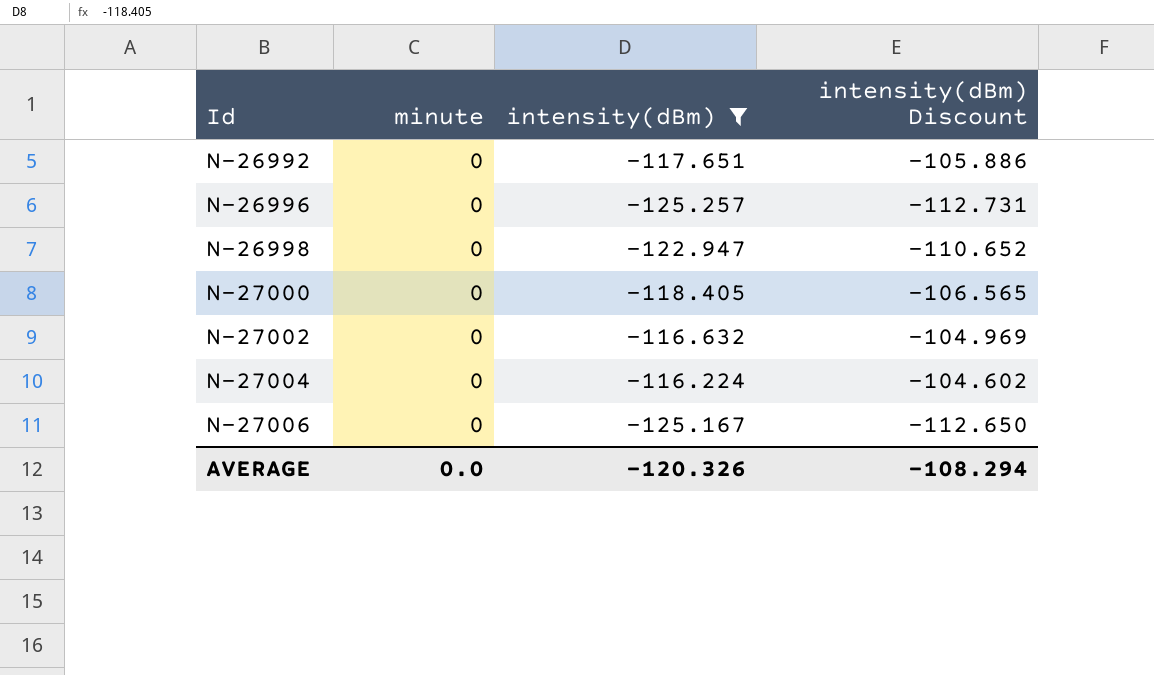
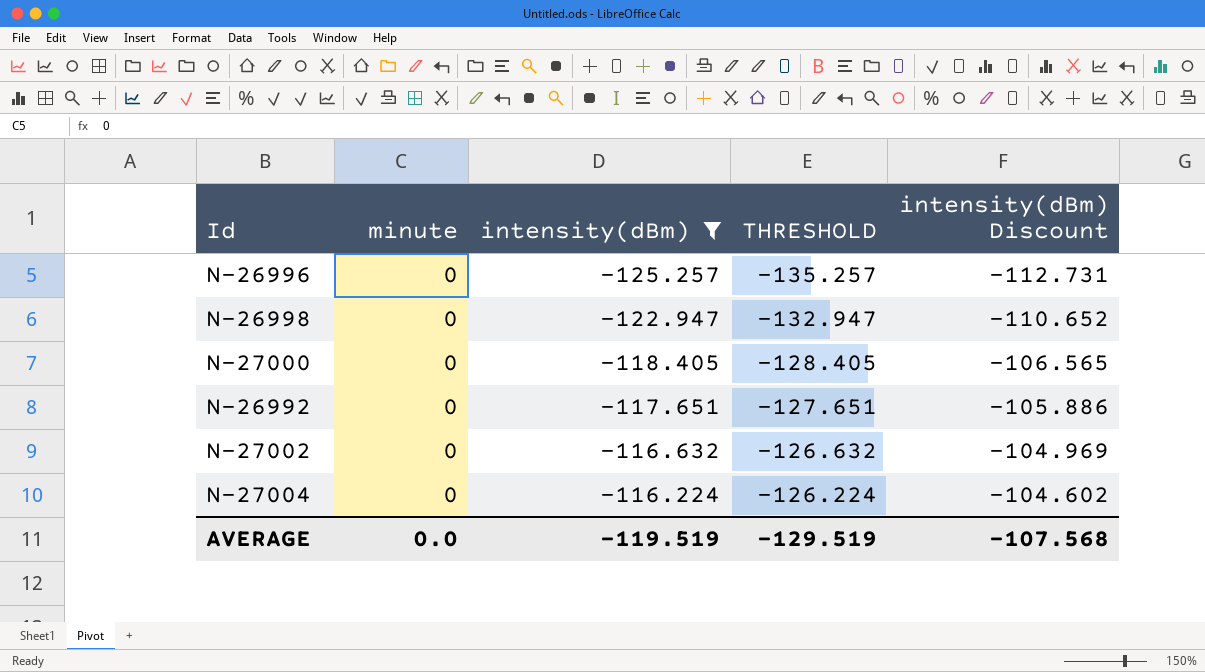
row order: Id ascending -> intensity(dBm) ascending
column THRESHOLD | formula: none -> [intensity(dBm)] - 10
row N-27006: 0 | -125.167 | -112.650 -> none
AVERAGE | intensity(dBm): -120.326 -> -119.519
AVERAGE | intensity(dBm) Discount: -108.294 -> -107.568

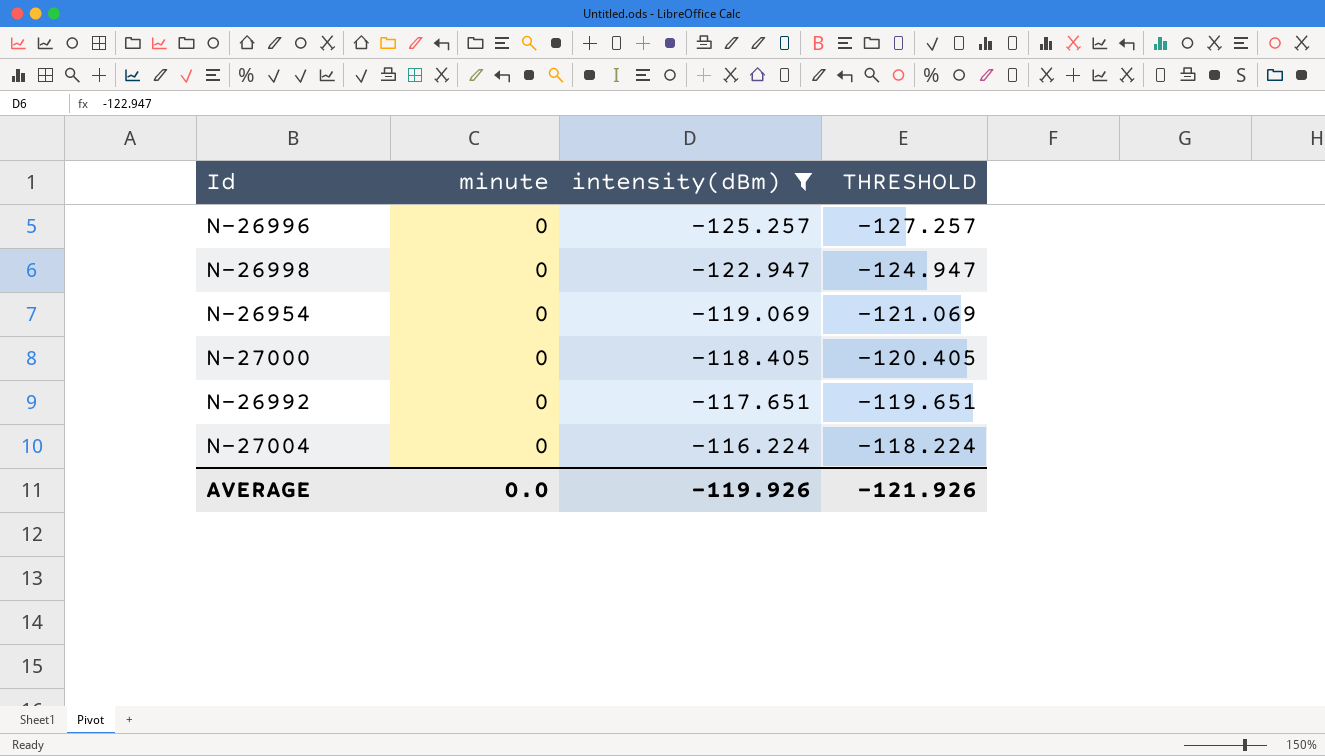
column intensity(dBm) Discount | formula: [intensity(dBm)] * 0.9 -> none
column THRESHOLD | formula: [intensity(dBm)] - 10 -> [intensity(dBm)] - 2
row N-27002: 0 | -116.632 | -126.632 | -104.969 -> none
row N-26954: none -> 0 | -119.069 | -121.069
AVERAGE | intensity(dBm): -119.519 -> -119.926
AVERAGE | THRESHOLD: -129.519 -> -121.926

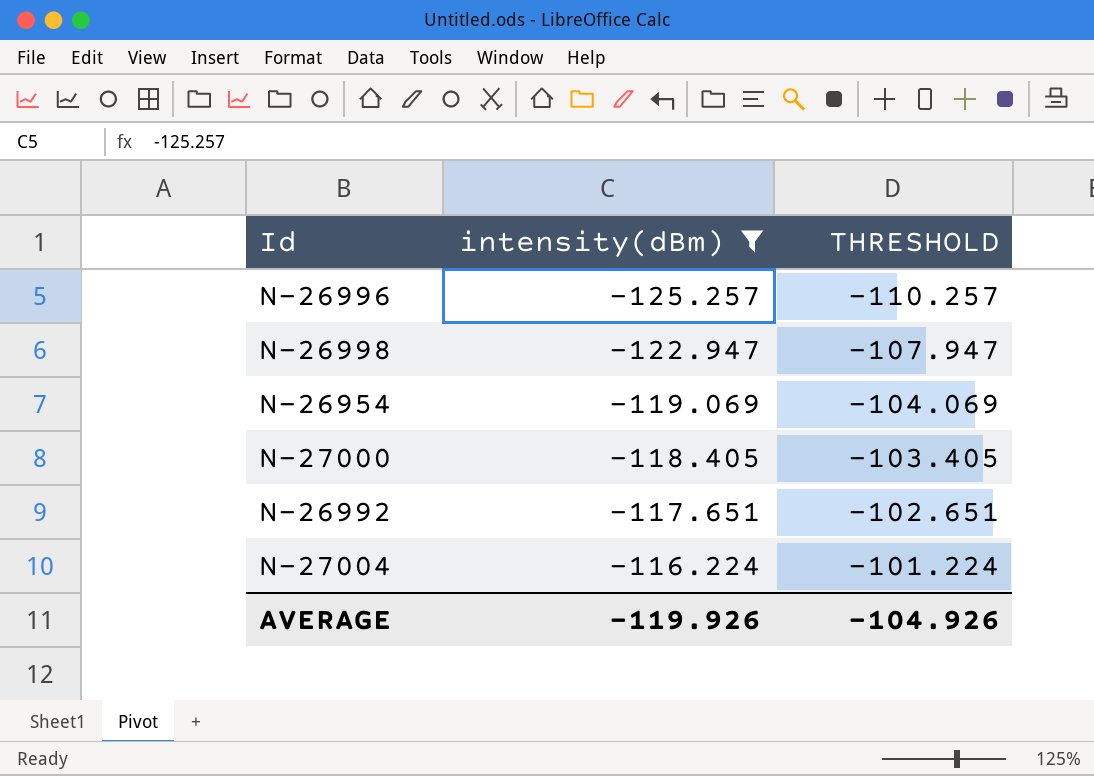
column minute | position: 2 -> none
column THRESHOLD | formula: [intensity(dBm)] - 2 -> [intensity(dBm)] + 15
AVERAGE | THRESHOLD: -121.926 -> -104.926

